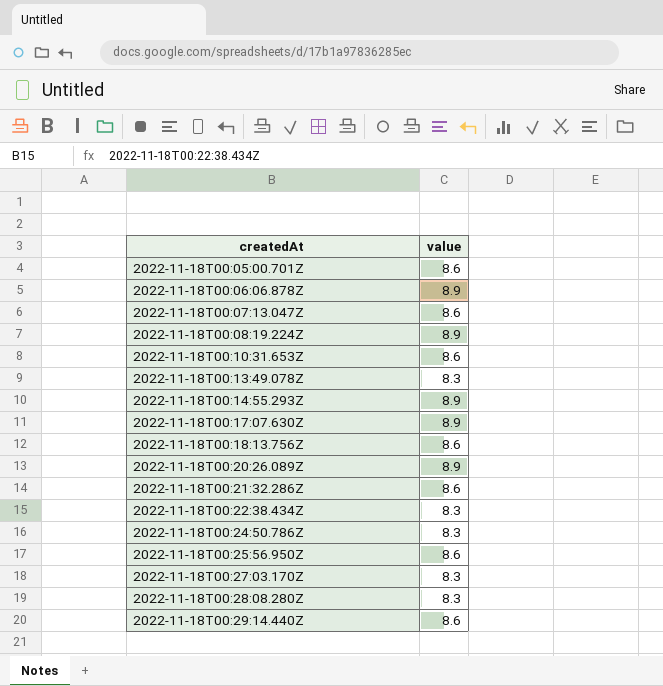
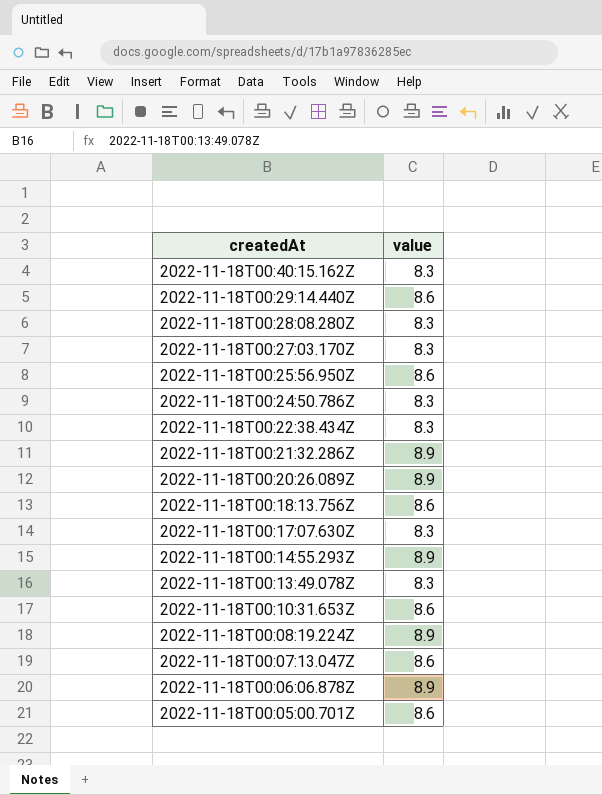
row order: createdAt ascending -> createdAt descending
row 2022-11-18T00:40:15.162Z: none -> 8.3
2022-11-18T00:21:32.286Z | value: 8.6 -> 8.9
2022-11-18T00:17:07.630Z | value: 8.9 -> 8.3

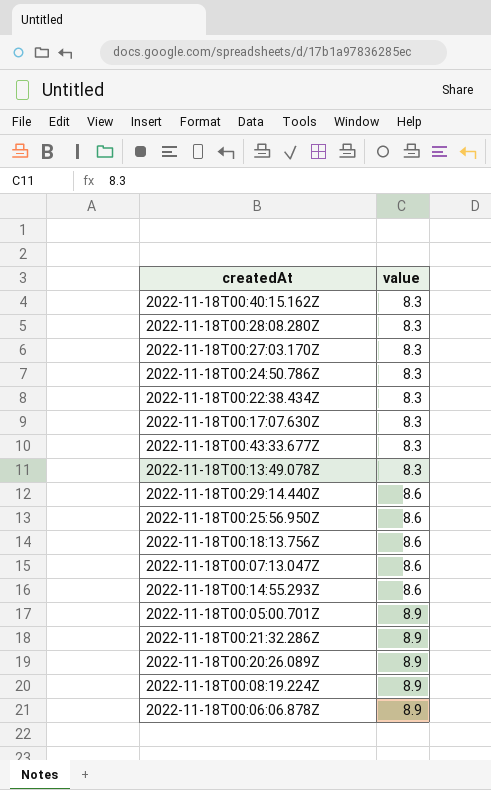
row order: createdAt descending -> value ascending
row 2022-11-18T00:10:31.653Z: 8.6 -> none
row 2022-11-18T00:43:33.677Z: none -> 8.3
2022-11-18T00:14:55.293Z | value: 8.9 -> 8.6
2022-11-18T00:05:00.701Z | value: 8.6 -> 8.9

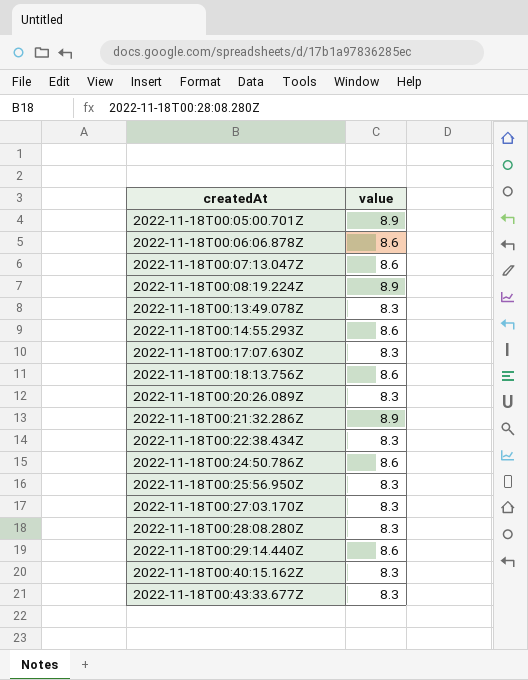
row order: value ascending -> createdAt ascending
2022-11-18T00:06:06.878Z | value: 8.9 -> 8.6
2022-11-18T00:20:26.089Z | value: 8.9 -> 8.3
2022-11-18T00:24:50.786Z | value: 8.3 -> 8.6
2022-11-18T00:25:56.950Z | value: 8.6 -> 8.3

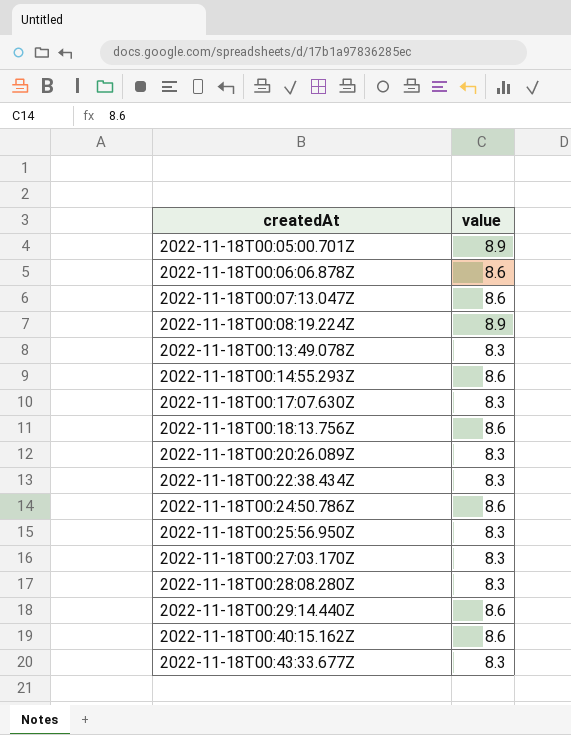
row 2022-11-18T00:21:32.286Z: 8.9 -> none
2022-11-18T00:40:15.162Z | value: 8.3 -> 8.6

